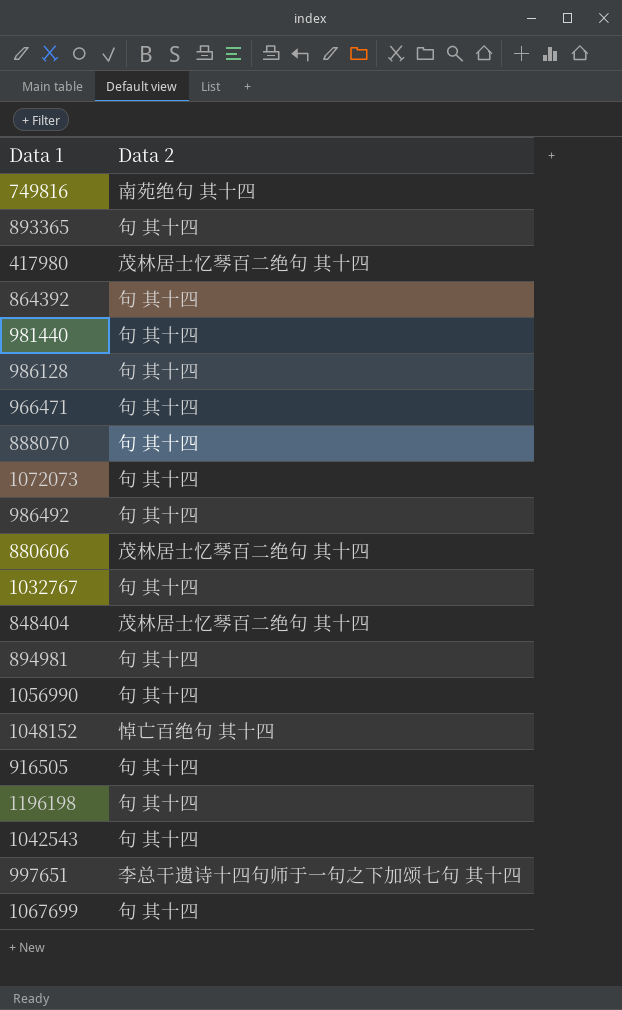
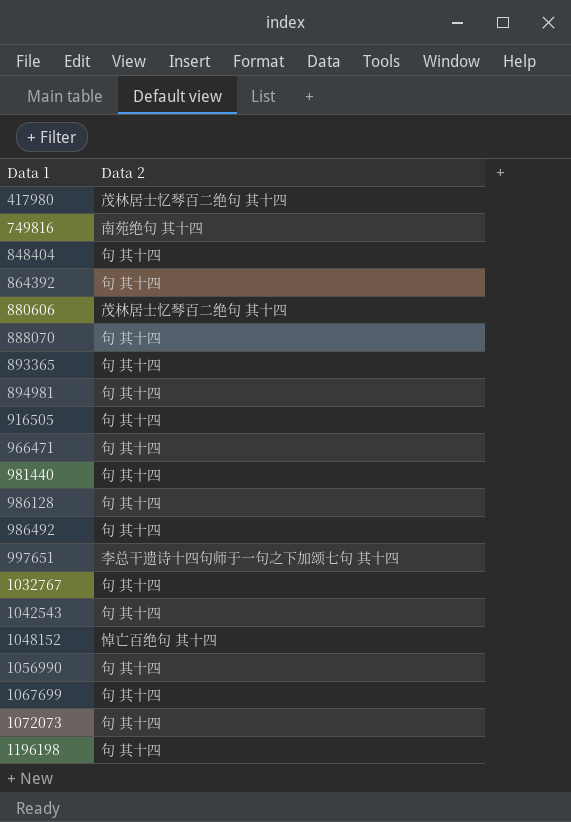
row order: none -> Data 1 ascending
848404 | Data 2: 茂林居士忆琴百二绝句 其十四 -> 句 其十四

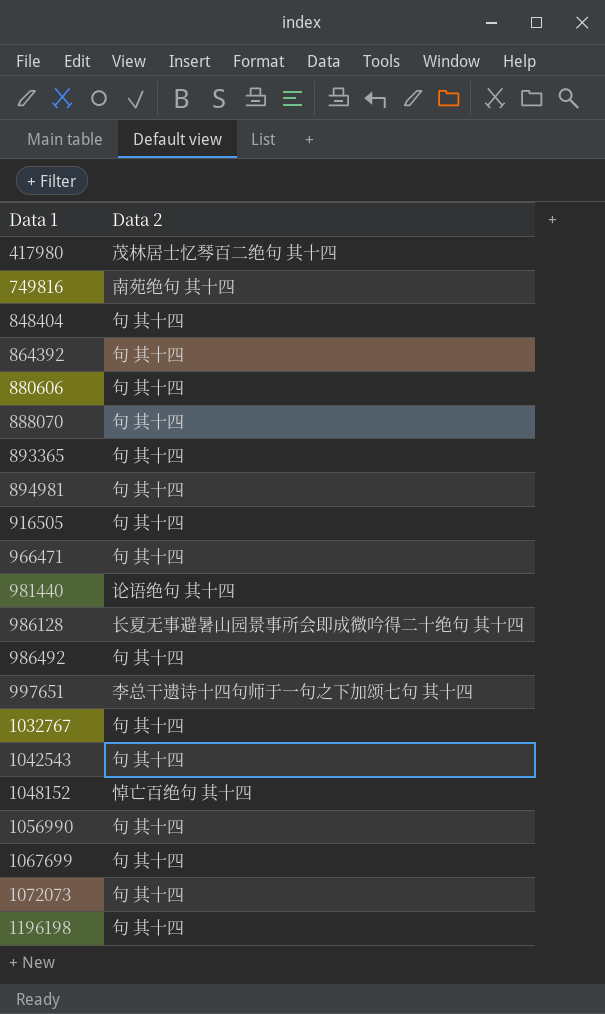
880606 | Data 2: 茂林居士忆琴百二绝句 其十四 -> 句 其十四
981440 | Data 2: 句 其十四 -> 论语绝句 其十四
986128 | Data 2: 句 其十四 -> 长夏无事避暑山园景事所会即成微吟得二十绝句 其十四

